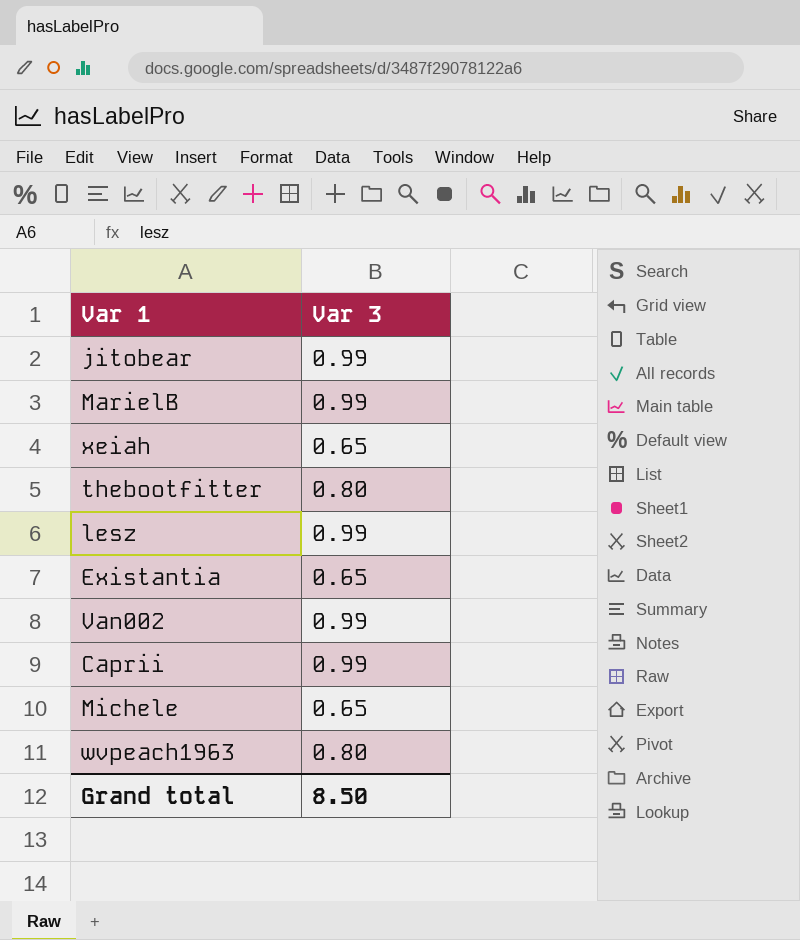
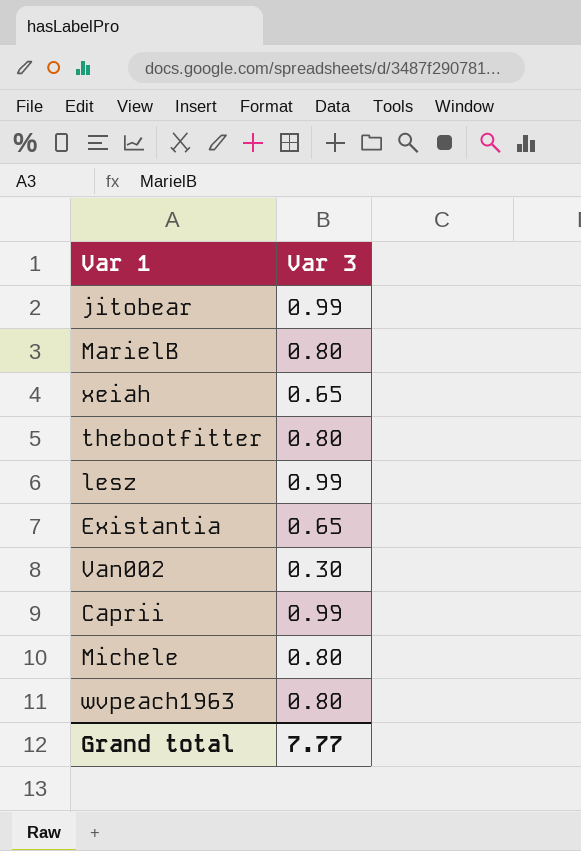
MarielB | Var 3: 0.99 -> 0.80
Van002 | Var 3: 0.99 -> 0.30
Michele | Var 3: 0.65 -> 0.80
Grand total | Var 3: 8.50 -> 7.77

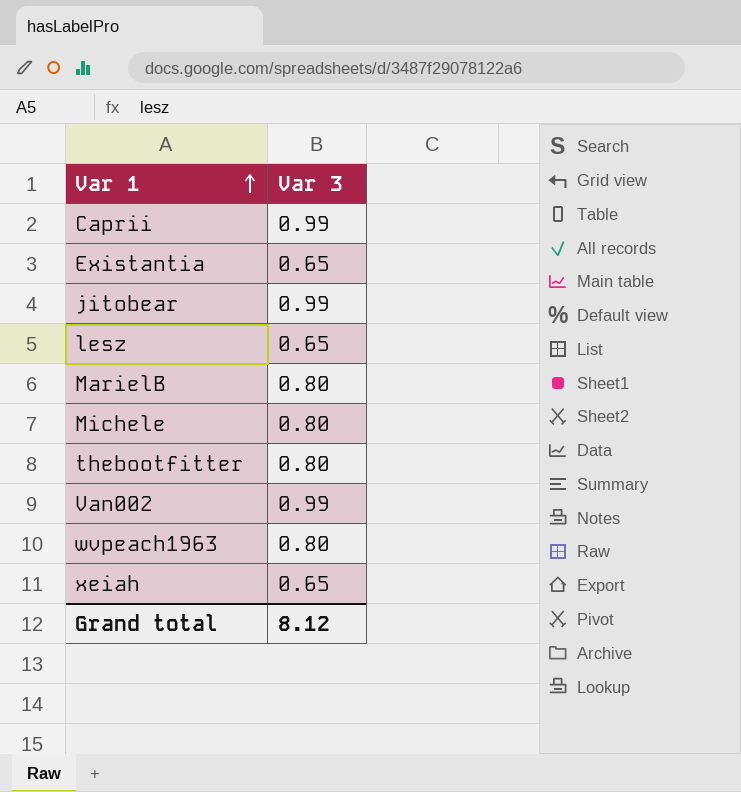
row order: none -> Var 1 ascending
lesz | Var 3: 0.99 -> 0.65
Van002 | Var 3: 0.30 -> 0.99
Grand total | Var 3: 7.77 -> 8.12

